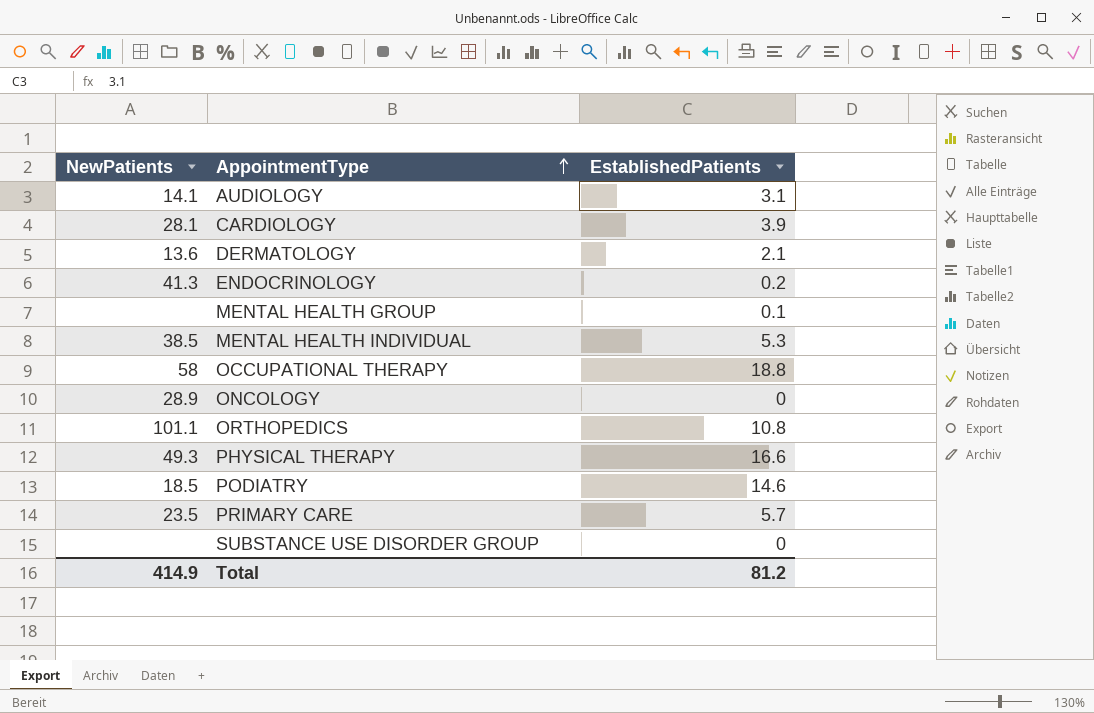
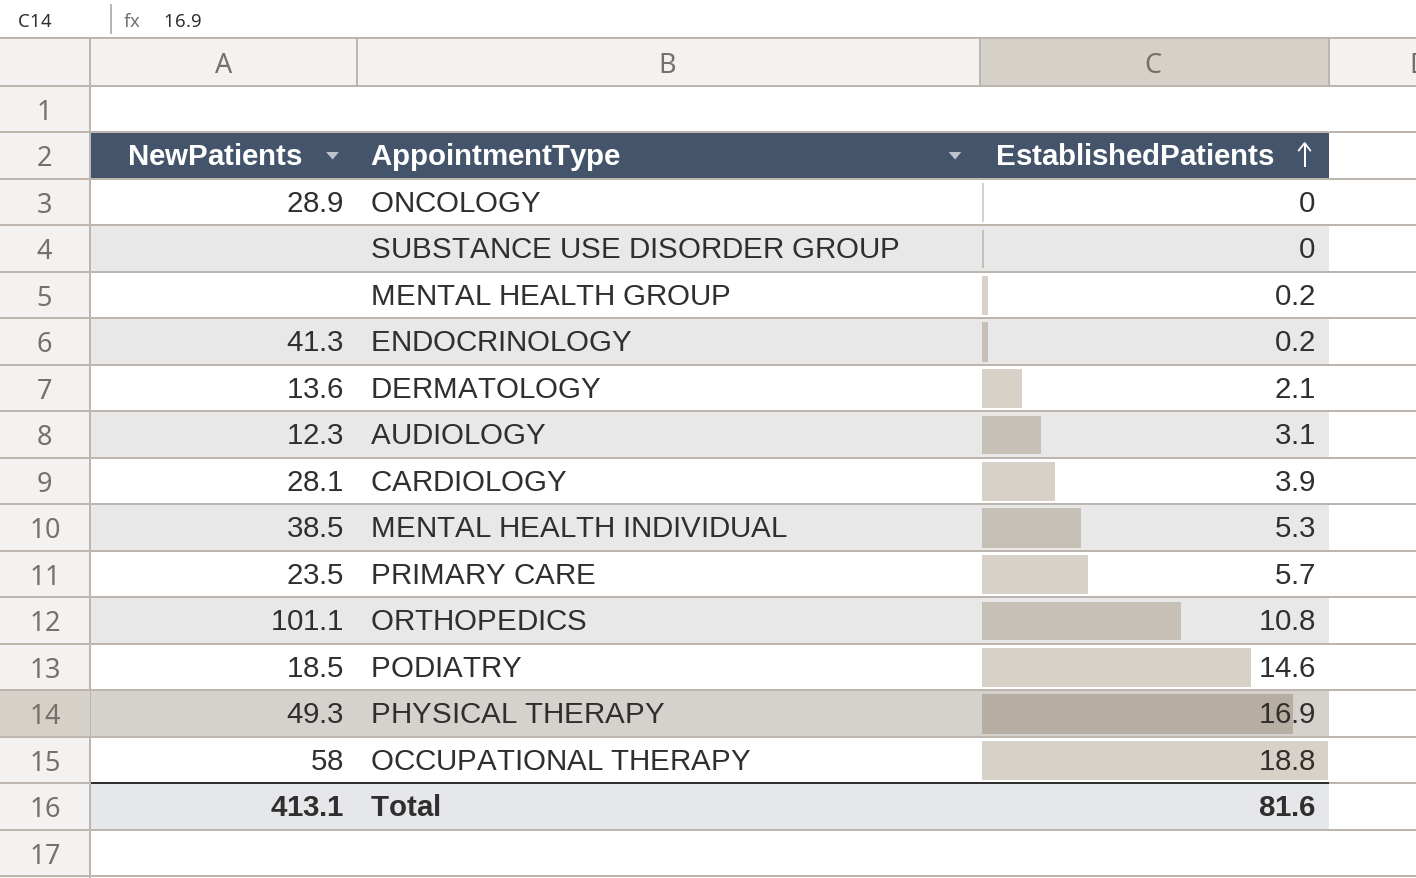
row order: AppointmentType ascending -> EstablishedPatients ascending
MENTAL HEALTH GROUP | EstablishedPatients: 0.1 -> 0.2
AUDIOLOGY | NewPatients: 14.1 -> 12.3
PHYSICAL THERAPY | EstablishedPatients: 16.6 -> 16.9
Total | NewPatients: 414.9 -> 413.1
Total | EstablishedPatients: 81.2 -> 81.6

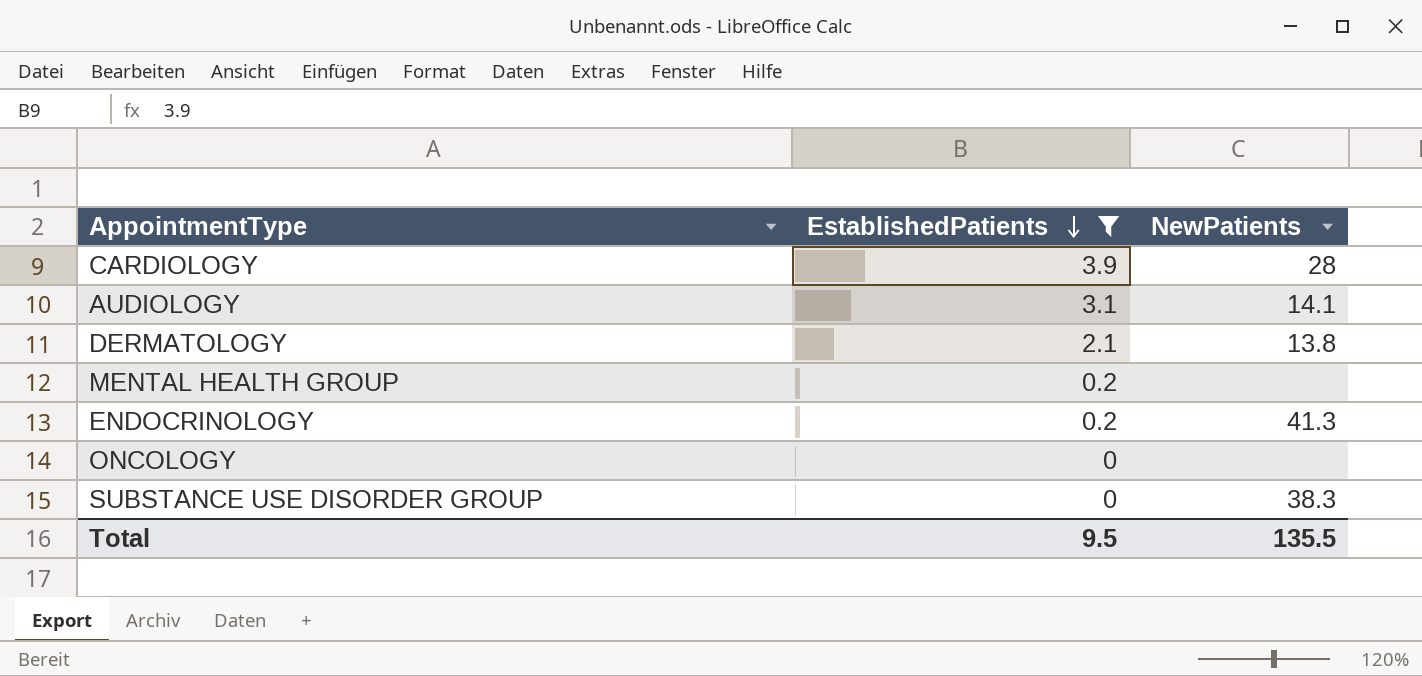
filter: none -> EstablishedPatients <= 3.9
row order: EstablishedPatients ascending -> EstablishedPatients descending
column NewPatients | position: 1 -> 3
CARDIOLOGY | NewPatients: 28.1 -> 28
AUDIOLOGY | NewPatients: 12.3 -> 14.1
DERMATOLOGY | NewPatients: 13.6 -> 13.8
ONCOLOGY | NewPatients: 28.9 -> none
SUBSTANCE USE DISORDER GROUP | NewPatients: none -> 38.3
Total | EstablishedPatients: 81.6 -> 9.5
Total | NewPatients: 413.1 -> 135.5

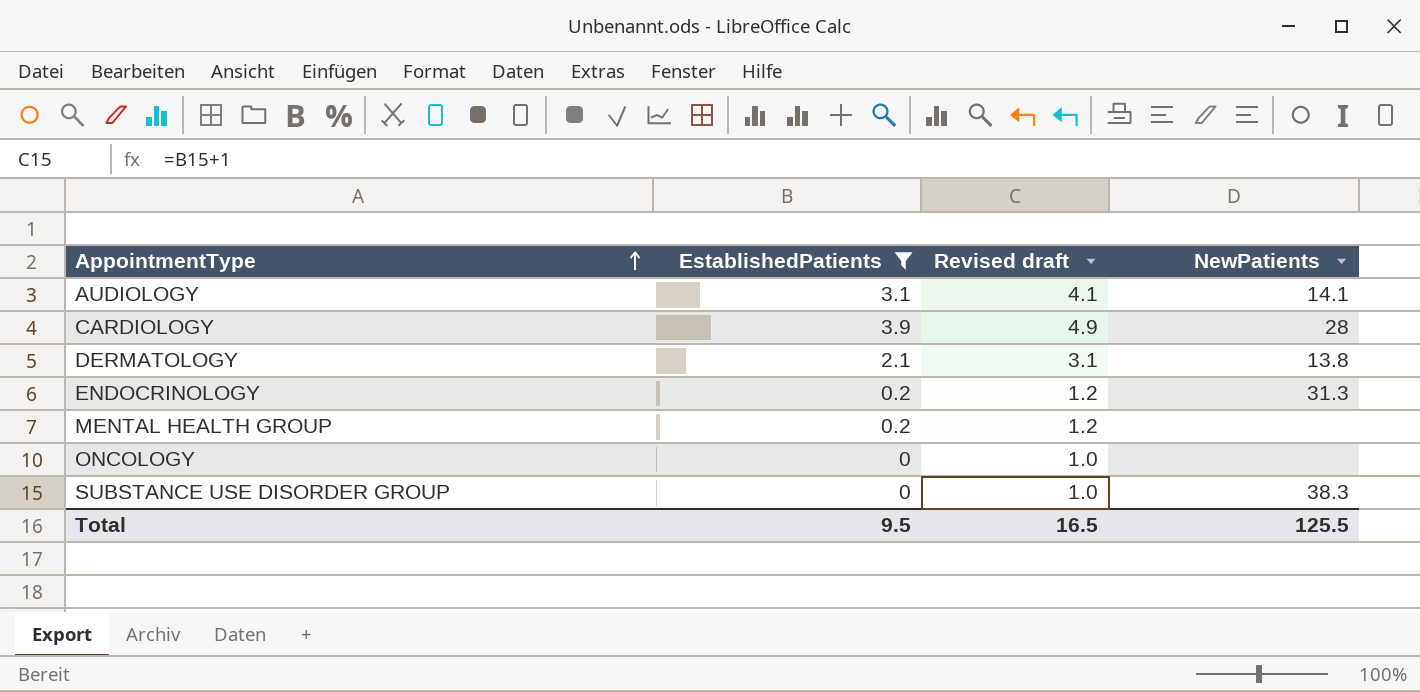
row order: EstablishedPatients descending -> AppointmentType ascending
column Revised draft | formula: none -> [EstablishedPatients] + 1
ENDOCRINOLOGY | NewPatients: 41.3 -> 31.3
Total | NewPatients: 135.5 -> 125.5

